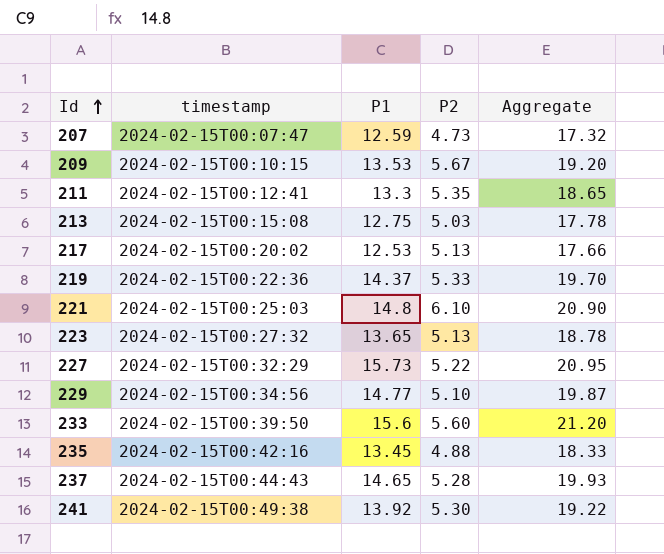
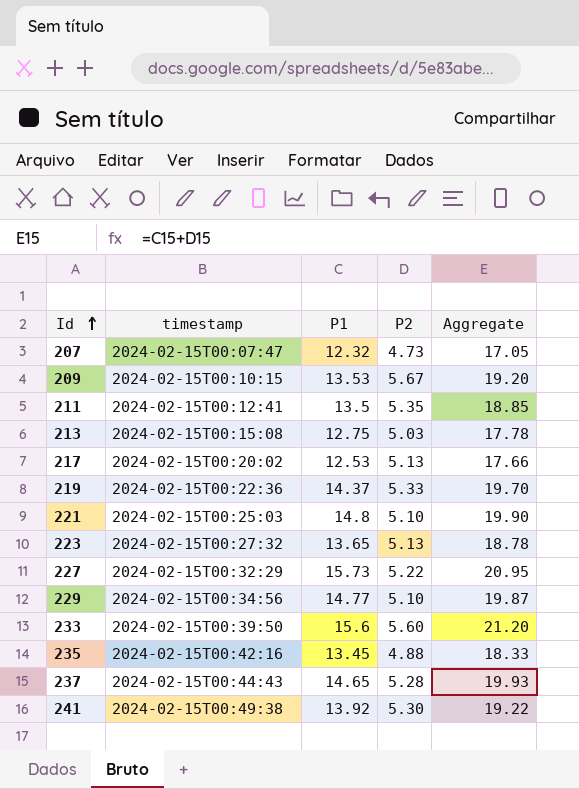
207 | P1: 12.59 -> 12.32
207 | Aggregate: 17.32 -> 17.05
211 | P1: 13.3 -> 13.5
211 | Aggregate: 18.65 -> 18.85
221 | P2: 6.10 -> 5.10
221 | Aggregate: 20.90 -> 19.90

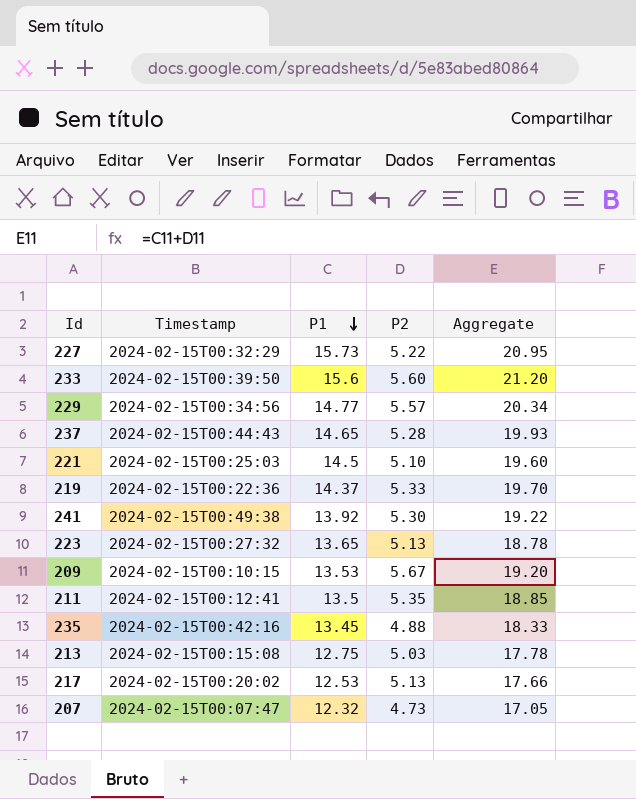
row order: Id ascending -> P1 descending
column name: timestamp -> Timestamp
229 | P2: 5.10 -> 5.57
229 | Aggregate: 19.87 -> 20.34
221 | P1: 14.8 -> 14.5
221 | Aggregate: 19.90 -> 19.60

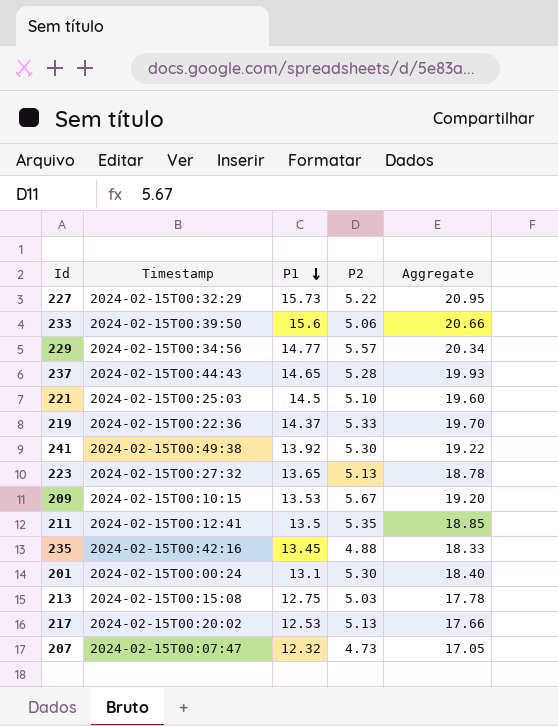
233 | P2: 5.60 -> 5.06
233 | Aggregate: 21.20 -> 20.66
row 201: none -> 2024-02-15T00:00:24 | 13.1 | 5.30 | 18.40

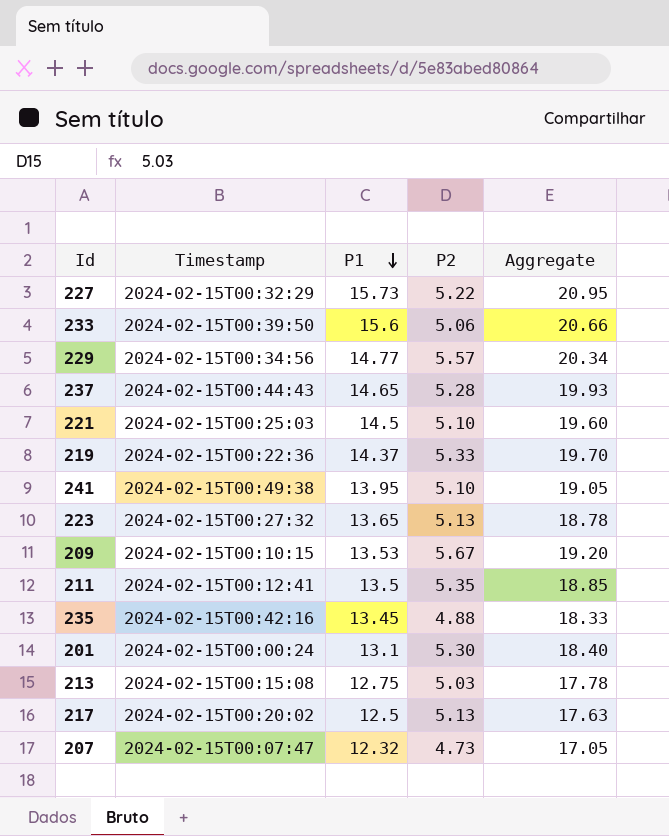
241 | P1: 13.92 -> 13.95
241 | P2: 5.30 -> 5.10
241 | Aggregate: 19.22 -> 19.05
217 | P1: 12.53 -> 12.5
217 | Aggregate: 17.66 -> 17.63

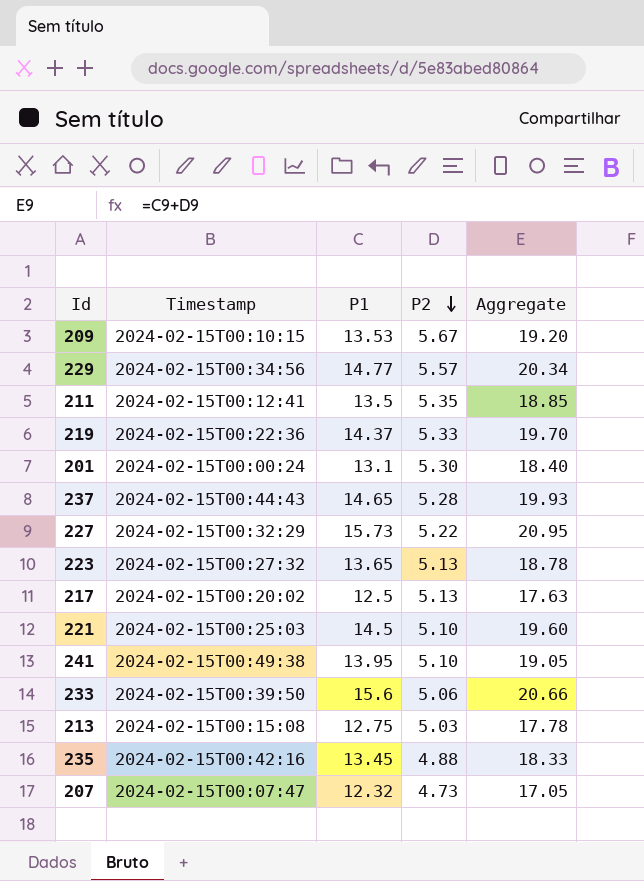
row order: P1 descending -> P2 descending

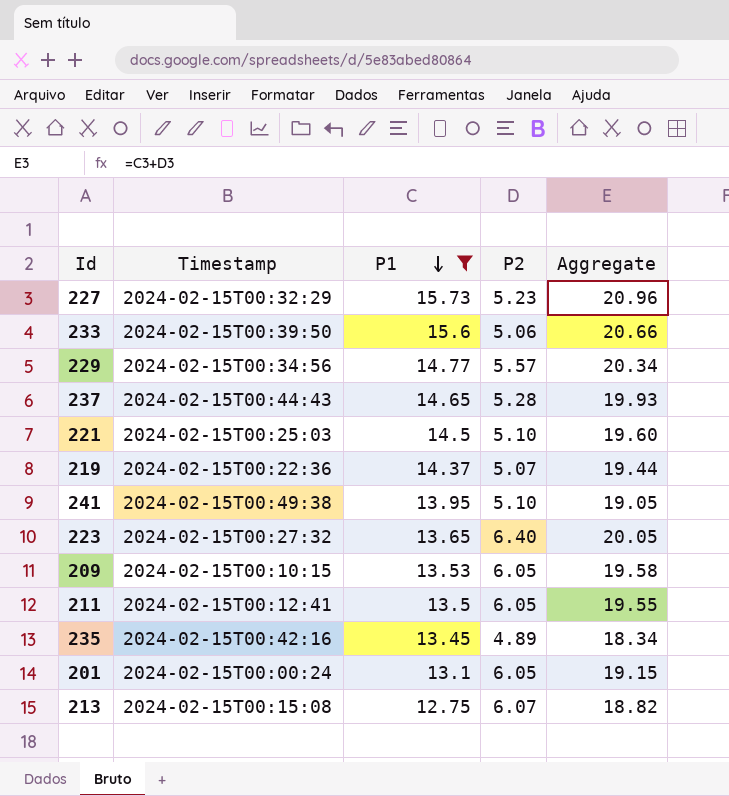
filter: none -> P1 >= 12.75
row order: P2 descending -> P1 descending
227 | P2: 5.22 -> 5.23
227 | Aggregate: 20.95 -> 20.96
219 | P2: 5.33 -> 5.07
219 | Aggregate: 19.70 -> 19.44
223 | P2: 5.13 -> 6.40
223 | Aggregate: 18.78 -> 20.05
209 | P2: 5.67 -> 6.05
209 | Aggregate: 19.20 -> 19.58
211 | P2: 5.35 -> 6.05
211 | Aggregate: 18.85 -> 19.55
235 | P2: 4.88 -> 4.89
235 | Aggregate: 18.33 -> 18.34
201 | P2: 5.30 -> 6.05
201 | Aggregate: 18.40 -> 19.15
213 | P2: 5.03 -> 6.07
213 | Aggregate: 17.78 -> 18.82

